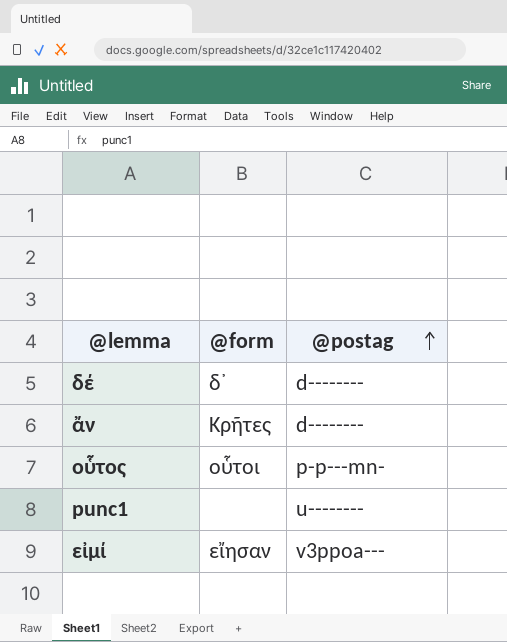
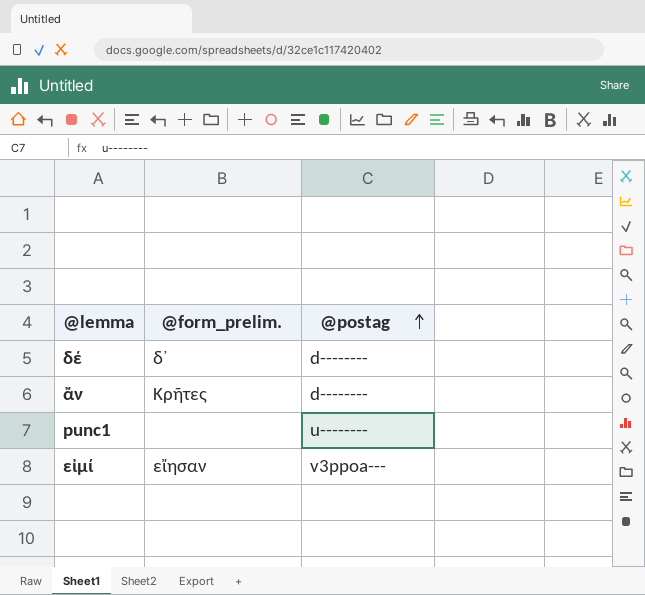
column name: @form -> @form_prelim.
row οὗτος: οὗτοι | p-p---mn- -> none

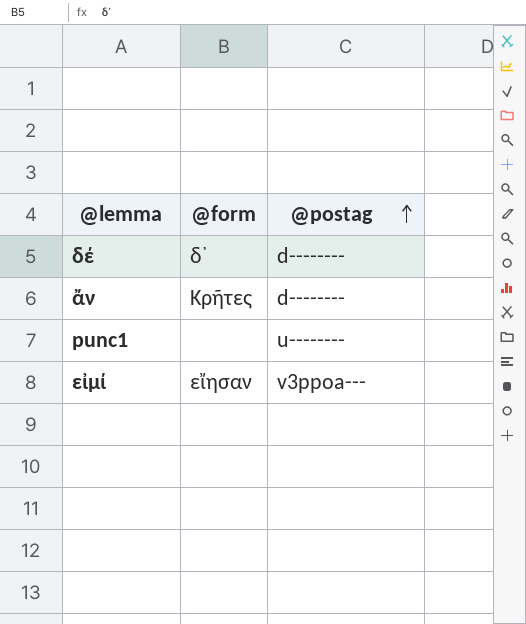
column name: @form_prelim. -> @form

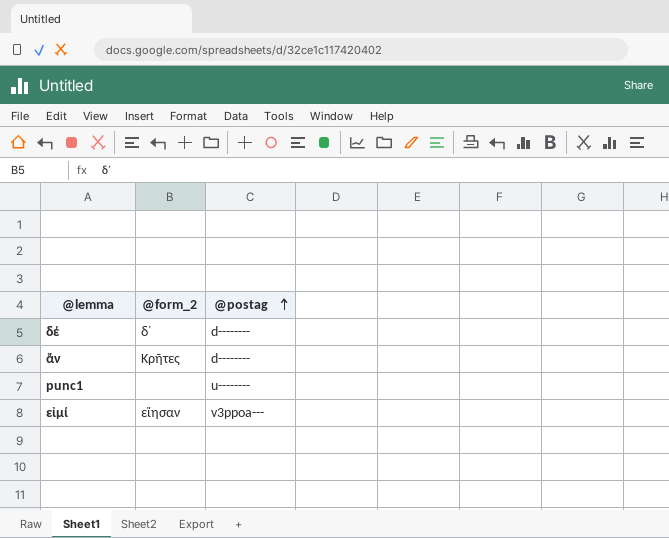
column name: @form -> @form_2

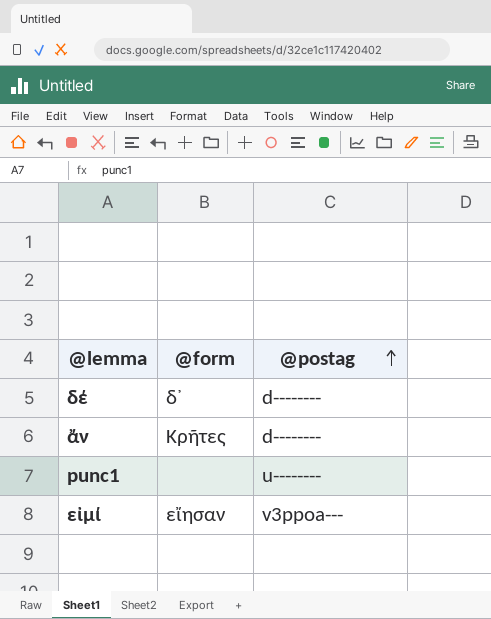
column name: @form_2 -> @form

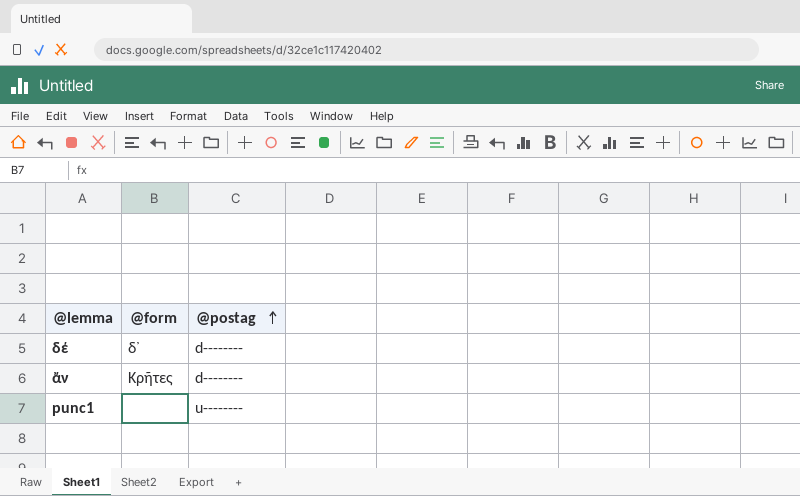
row εἰμί: εἴησαν | v3ppoa--- -> none

